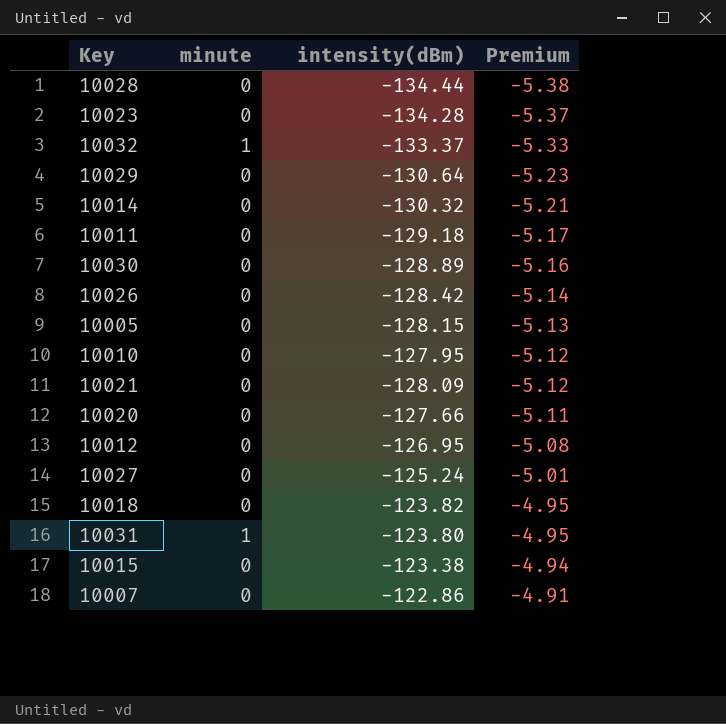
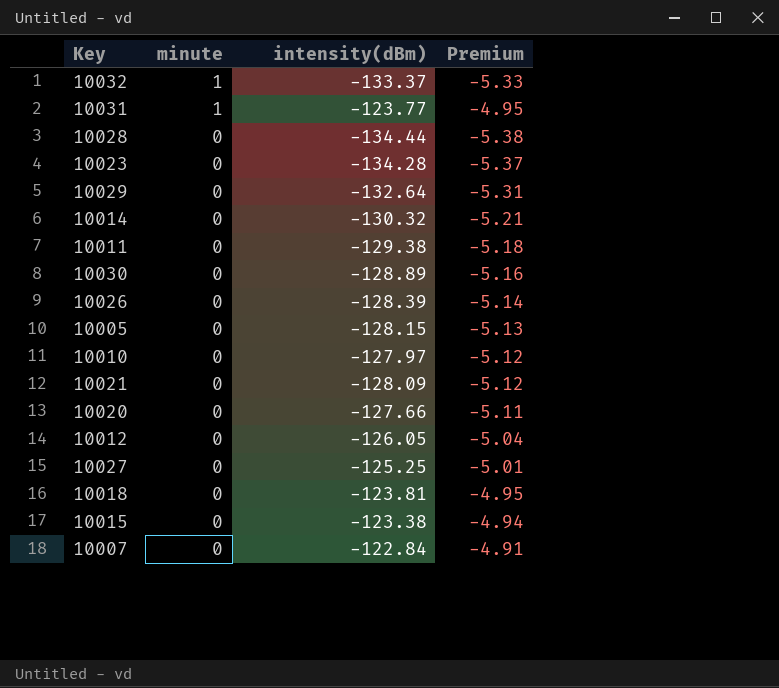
row order: Premium ascending -> minute descending
10031 | intensity(dBm): -123.80 -> -123.77
10029 | intensity(dBm): -130.64 -> -132.64
10029 | Premium: -5.23 -> -5.31
10011 | intensity(dBm): -129.18 -> -129.38
10011 | Premium: -5.17 -> -5.18
10026 | intensity(dBm): -128.42 -> -128.39
10010 | intensity(dBm): -127.95 -> -127.97
10012 | intensity(dBm): -126.95 -> -126.05
10012 | Premium: -5.08 -> -5.04
10027 | intensity(dBm): -125.24 -> -125.25
10018 | intensity(dBm): -123.82 -> -123.81
10007 | intensity(dBm): -122.86 -> -122.84

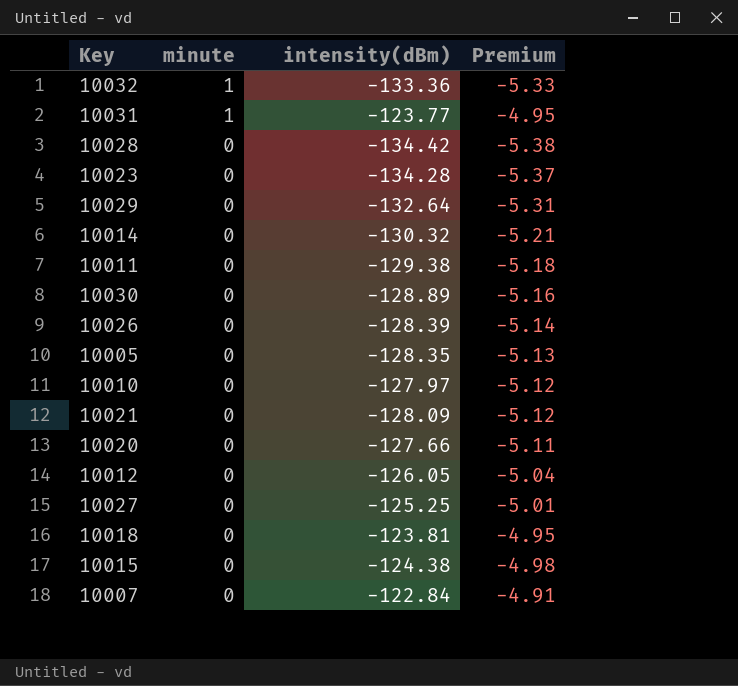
10032 | intensity(dBm): -133.37 -> -133.36
10028 | intensity(dBm): -134.44 -> -134.42
10005 | intensity(dBm): -128.15 -> -128.35
10015 | intensity(dBm): -123.38 -> -124.38
10015 | Premium: -4.94 -> -4.98

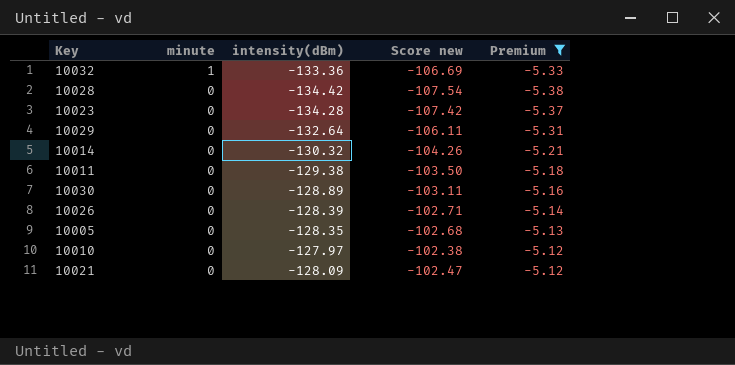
filter: none -> Premium <= -5.12
column Score new | formula: none -> [intensity(dBm)] * 0.8

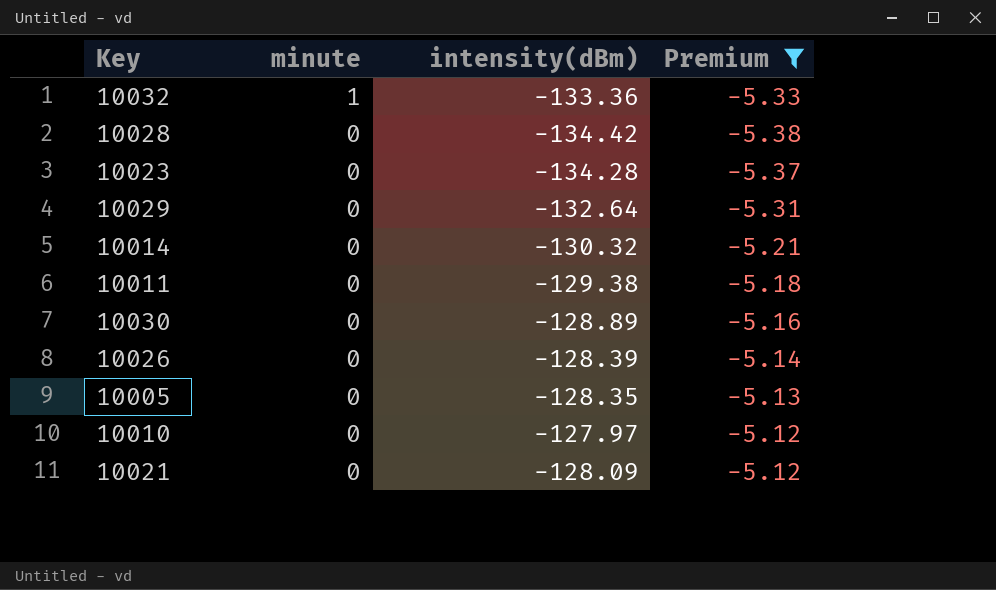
column Score new | formula: [intensity(dBm)] * 0.8 -> none

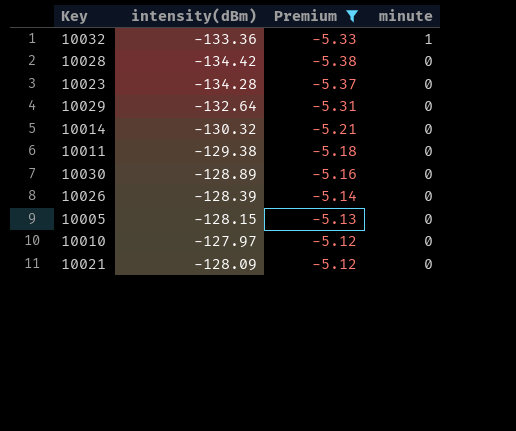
column minute | position: 2 -> 4
10005 | intensity(dBm): -128.35 -> -128.15

